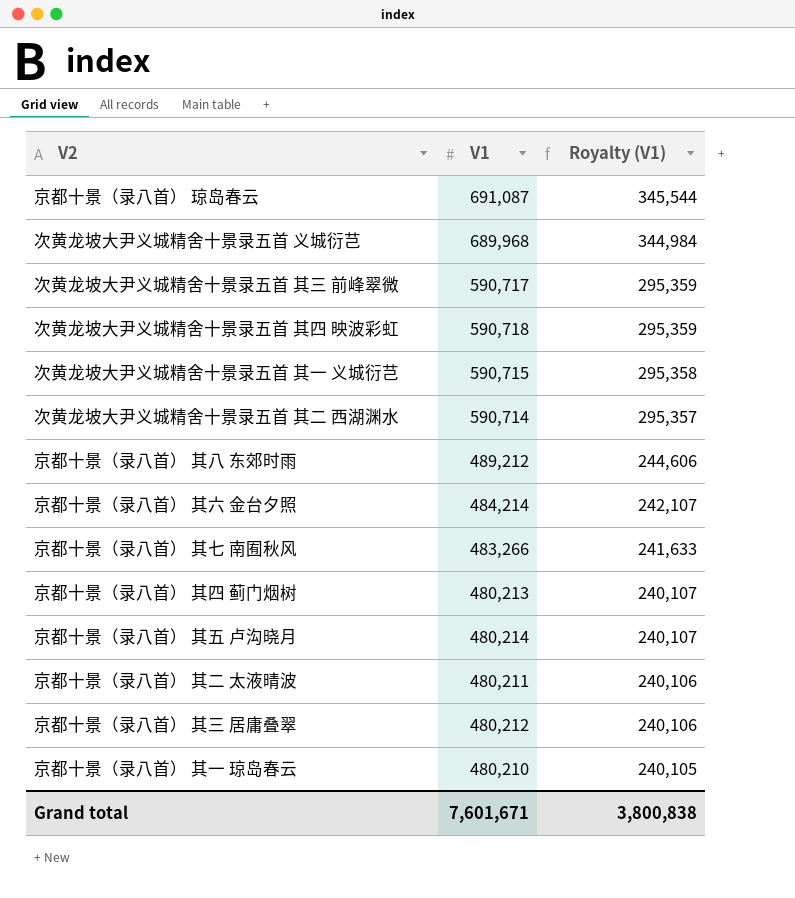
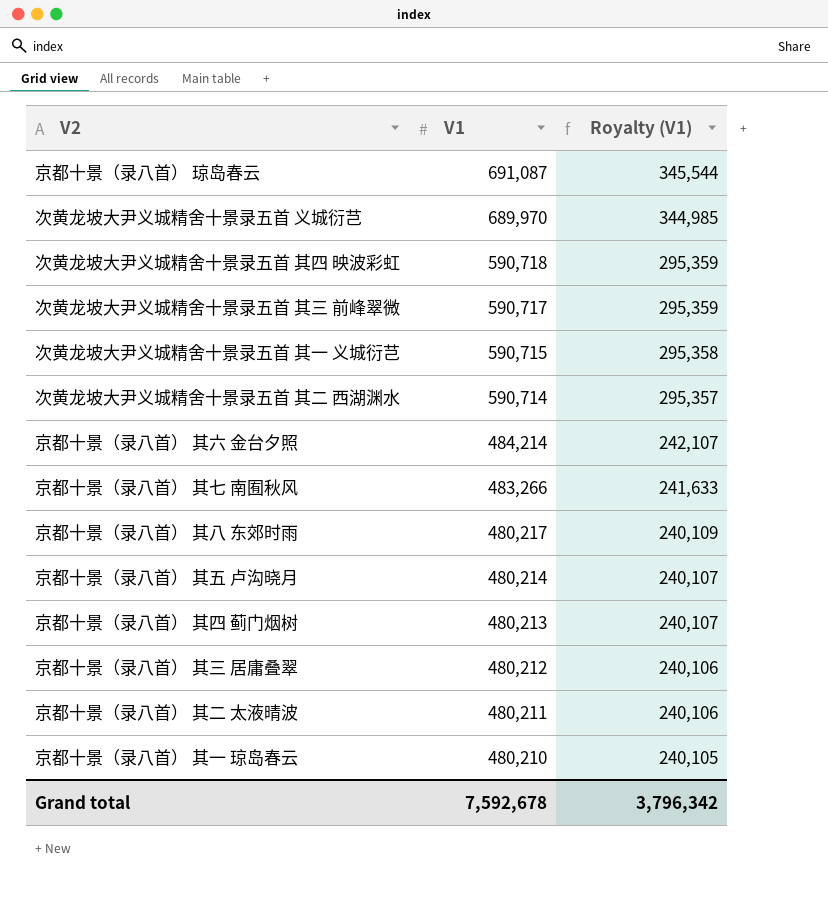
row order: Royalty (V1) descending -> V1 descending
次黄龙坡大尹义城精舍十景录五首 义城衍芑 | V1: 689,968 -> 689,970
次黄龙坡大尹义城精舍十景录五首 义城衍芑 | Royalty (V1): 344,984 -> 344,985
京都十景（录八首） 其八 东郊时雨 | V1: 489,212 -> 480,217
京都十景（录八首） 其八 东郊时雨 | Royalty (V1): 244,606 -> 240,109
Grand total | V1: 7,601,671 -> 7,592,678
Grand total | Royalty (V1): 3,800,838 -> 3,796,342

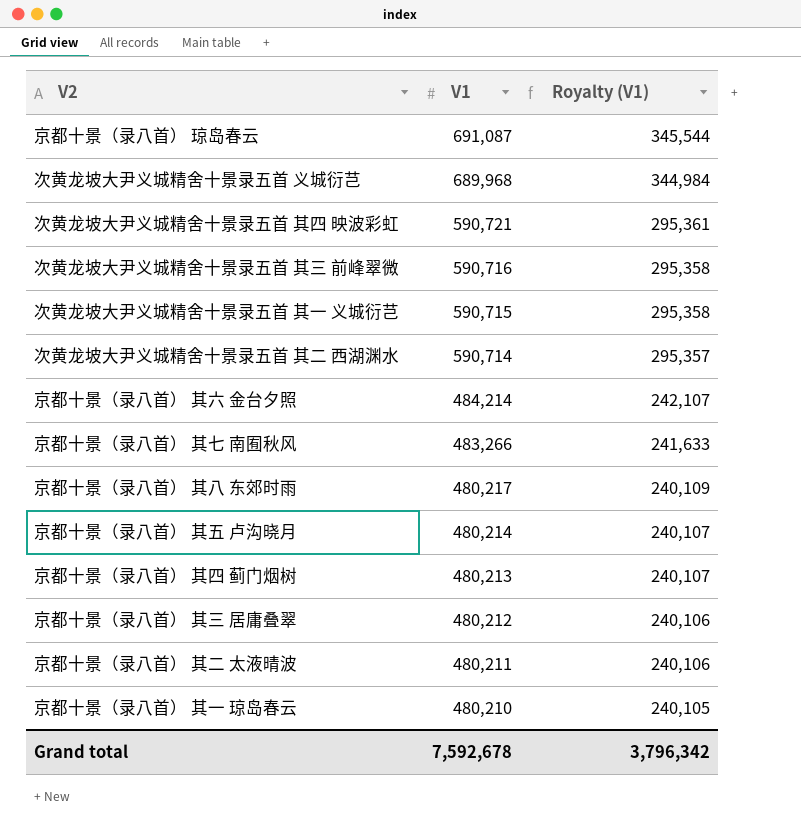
次黄龙坡大尹义城精舍十景录五首 义城衍芑 | V1: 689,970 -> 689,968
次黄龙坡大尹义城精舍十景录五首 义城衍芑 | Royalty (V1): 344,985 -> 344,984
次黄龙坡大尹义城精舍十景录五首 其四 映波彩虹 | V1: 590,718 -> 590,721
次黄龙坡大尹义城精舍十景录五首 其四 映波彩虹 | Royalty (V1): 295,359 -> 295,361
次黄龙坡大尹义城精舍十景录五首 其三 前峰翠微 | V1: 590,717 -> 590,716
次黄龙坡大尹义城精舍十景录五首 其三 前峰翠微 | Royalty (V1): 295,359 -> 295,358

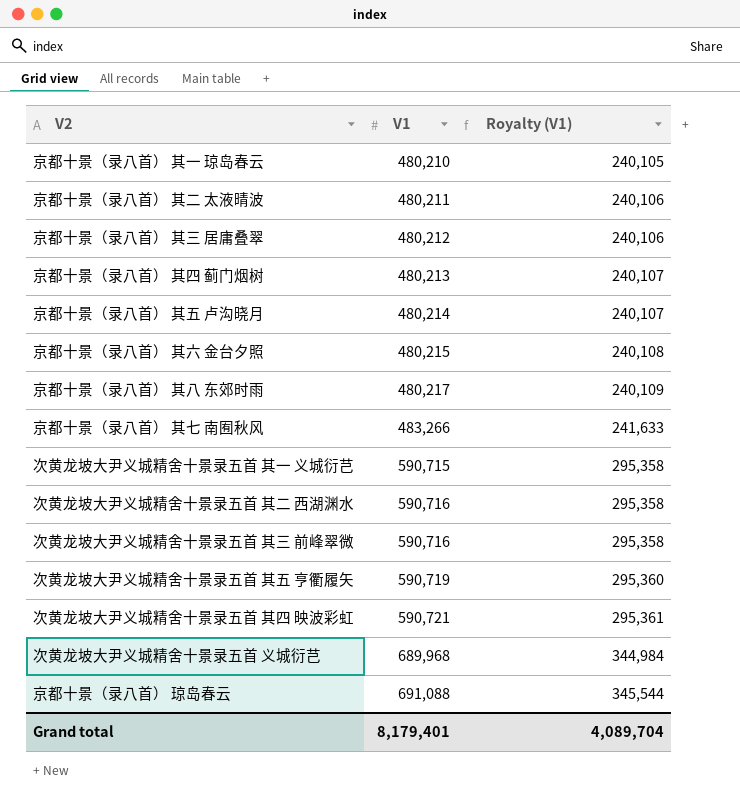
row order: V1 descending -> V1 ascending
京都十景（录八首） 其六 金台夕照 | V1: 484,214 -> 480,215
京都十景（录八首） 其六 金台夕照 | Royalty (V1): 242,107 -> 240,108
次黄龙坡大尹义城精舍十景录五首 其二 西湖渊水 | V1: 590,714 -> 590,716
次黄龙坡大尹义城精舍十景录五首 其二 西湖渊水 | Royalty (V1): 295,357 -> 295,358
row 次黄龙坡大尹义城精舍十景录五首 其五 亨衢履矢: none -> 590,719 | 295,360
京都十景（录八首） 琼岛春云 | V1: 691,087 -> 691,088
Grand total | V1: 7,592,678 -> 8,179,401
Grand total | Royalty (V1): 3,796,342 -> 4,089,704

